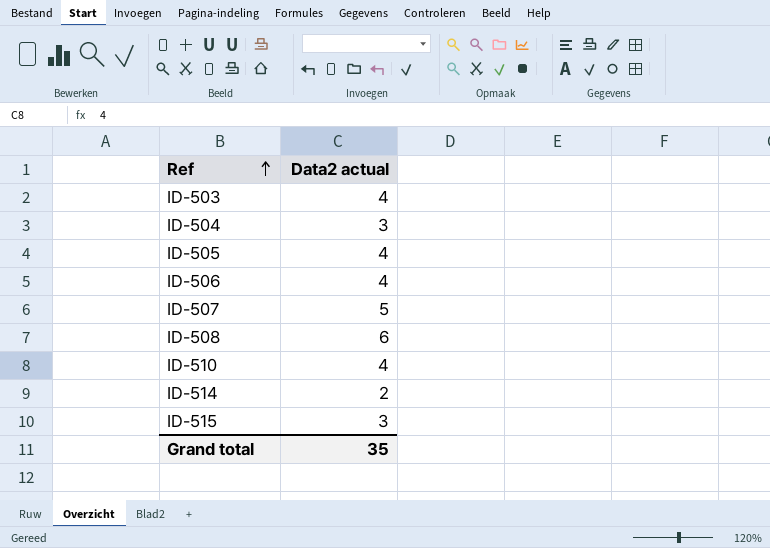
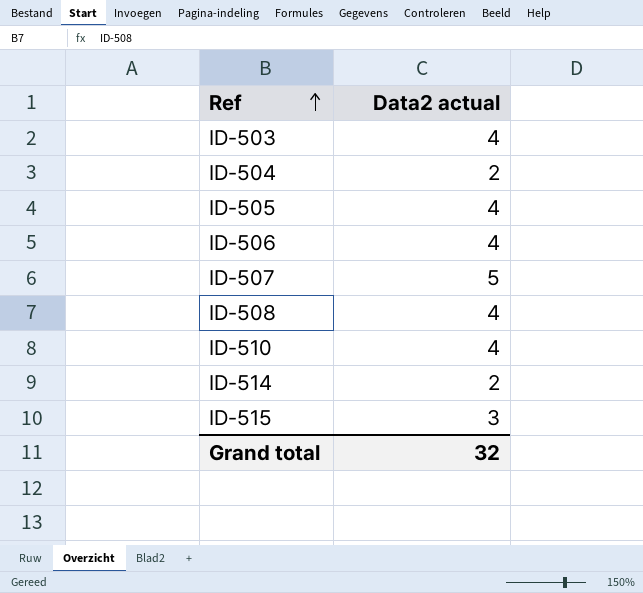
ID-504 | Data2 actual: 3 -> 2
ID-508 | Data2 actual: 6 -> 4
Grand total | Data2 actual: 35 -> 32

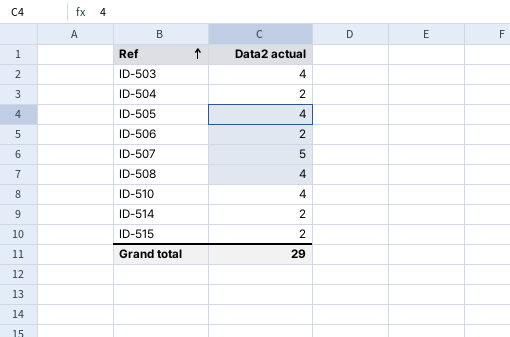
ID-506 | Data2 actual: 4 -> 2
ID-515 | Data2 actual: 3 -> 2
Grand total | Data2 actual: 32 -> 29

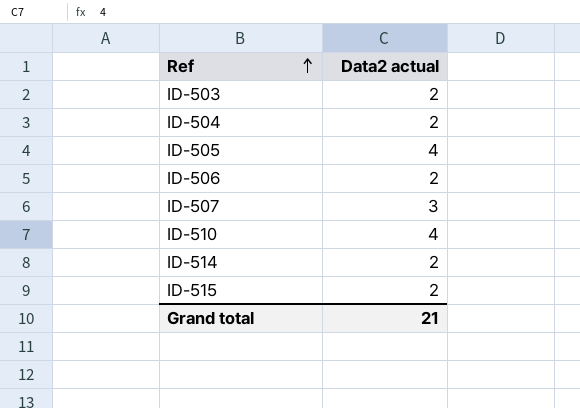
row ID-508: 4 -> none
ID-503 | Data2 actual: 4 -> 2
ID-507 | Data2 actual: 5 -> 3
Grand total | Data2 actual: 29 -> 21

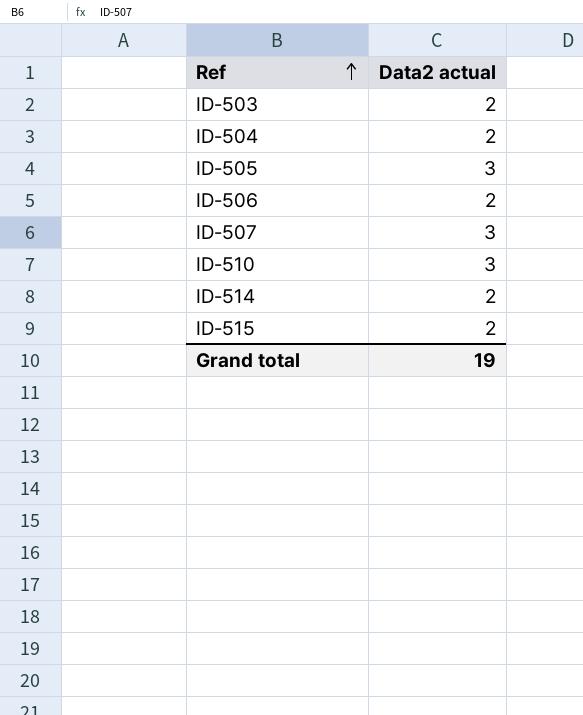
ID-505 | Data2 actual: 4 -> 3
ID-510 | Data2 actual: 4 -> 3
Grand total | Data2 actual: 21 -> 19

